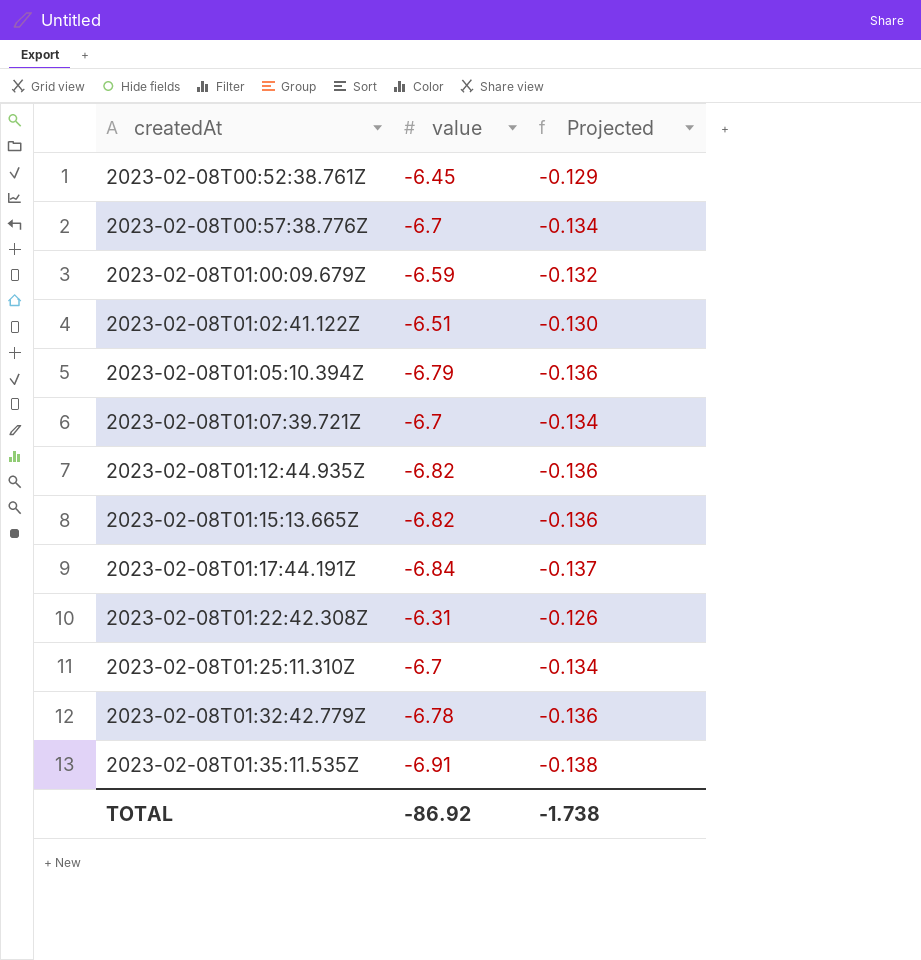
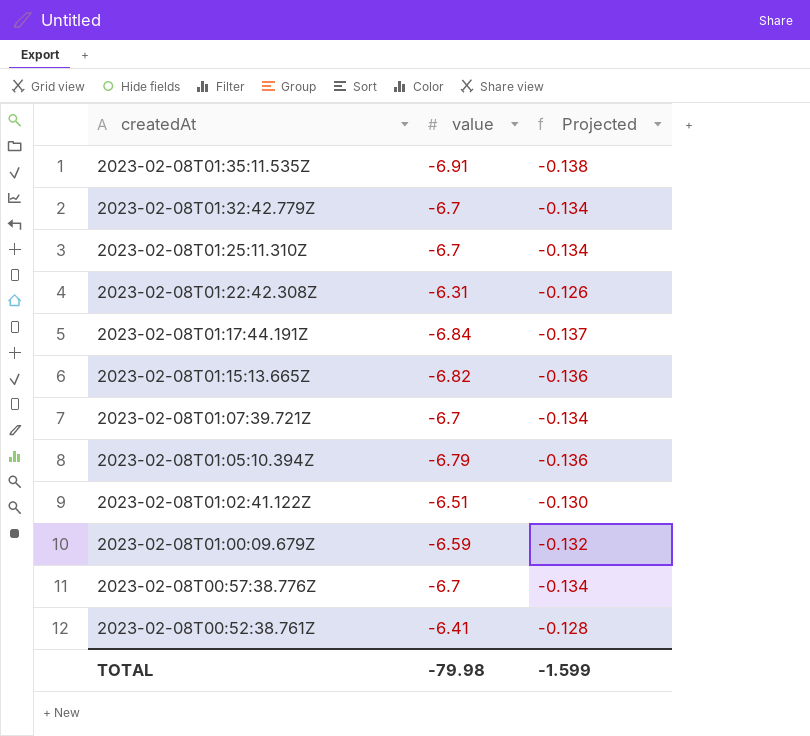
row order: createdAt ascending -> createdAt descending
row 2023-02-08T01:12:44.935Z: -6.82 | -0.136 -> none
2023-02-08T01:32:42.779Z | value: -6.78 -> -6.7
2023-02-08T01:32:42.779Z | Projected: -0.136 -> -0.134
2023-02-08T00:52:38.761Z | value: -6.45 -> -6.41
2023-02-08T00:52:38.761Z | Projected: -0.129 -> -0.128
TOTAL | value: -86.92 -> -79.98
TOTAL | Projected: -1.738 -> -1.599

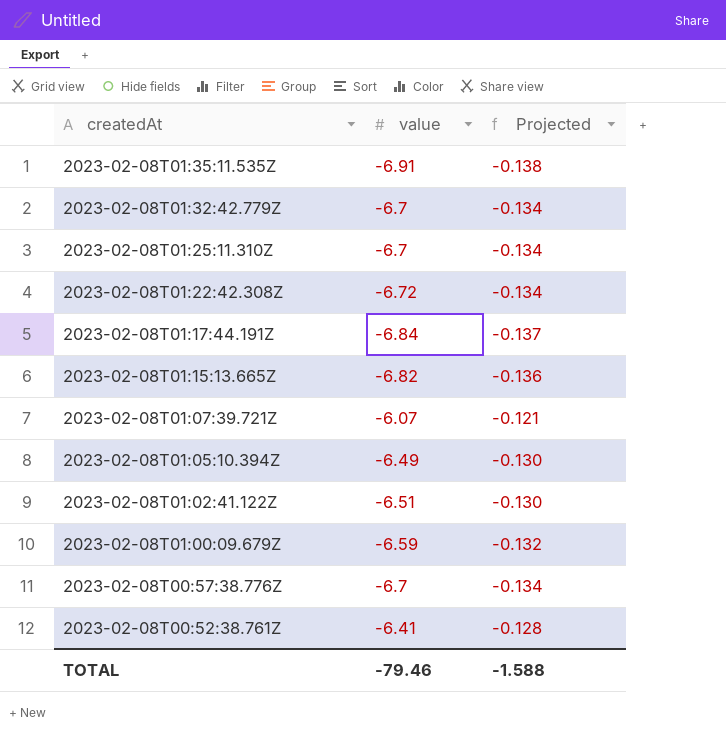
2023-02-08T01:22:42.308Z | value: -6.31 -> -6.72
2023-02-08T01:22:42.308Z | Projected: -0.126 -> -0.134
2023-02-08T01:07:39.721Z | value: -6.7 -> -6.07
2023-02-08T01:07:39.721Z | Projected: -0.134 -> -0.121
2023-02-08T01:05:10.394Z | value: -6.79 -> -6.49
2023-02-08T01:05:10.394Z | Projected: -0.136 -> -0.130
TOTAL | value: -79.98 -> -79.46
TOTAL | Projected: -1.599 -> -1.588

